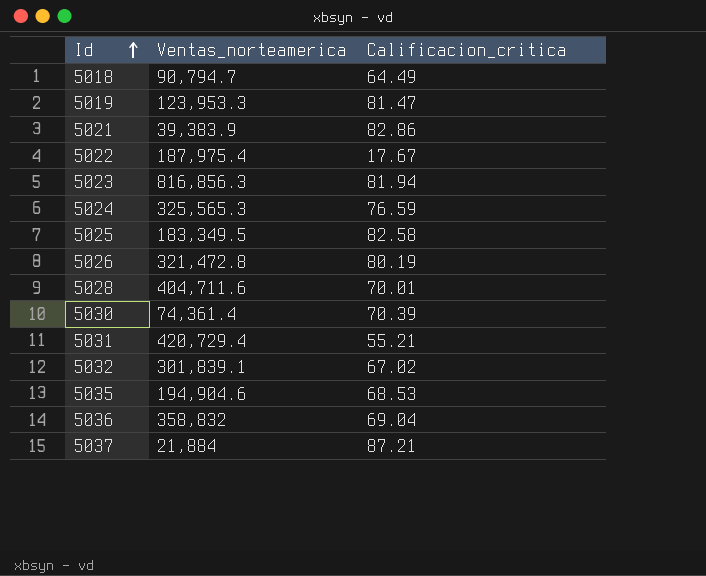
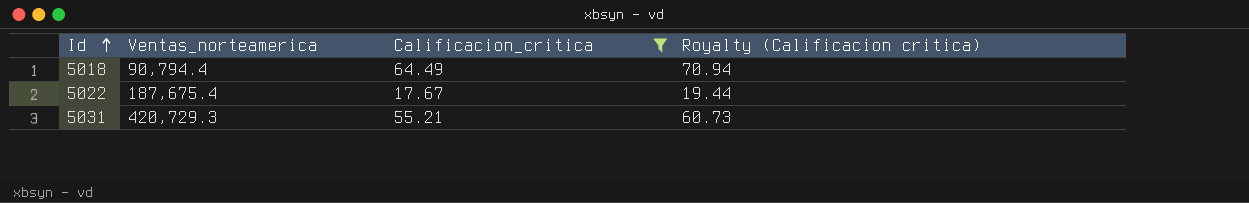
filter: none -> Calificacion_critica <= 64.49
column Royalty (Calificacion critica) | formula: none -> [Calificacion_critica] * 1.1
5018 | Ventas_norteamerica: 90,794.7 -> 90,794.4
5022 | Ventas_norteamerica: 187,975.4 -> 187,675.4
5031 | Ventas_norteamerica: 420,729.4 -> 420,729.3

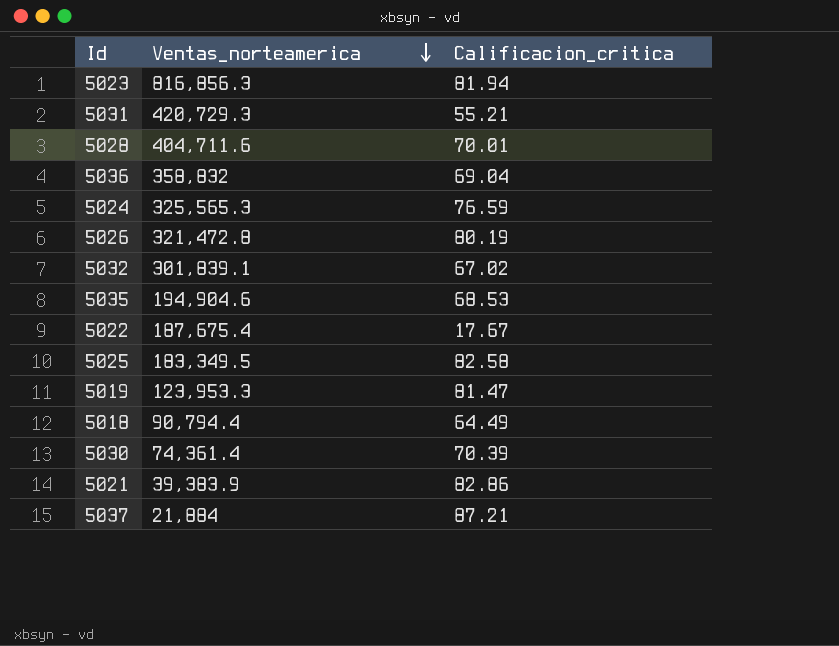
filter: Calificacion_critica <= 64.49 -> none
row order: Id ascending -> Ventas_norteamerica descending
column Royalty (Calificacion critica) | formula: [Calificacion_critica] * 1.1 -> none

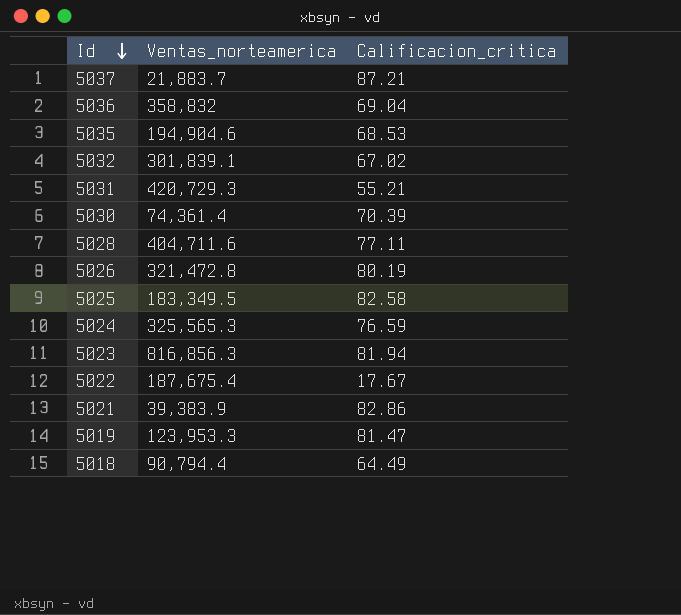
row order: Ventas_norteamerica descending -> Id descending
5037 | Ventas_norteamerica: 21,884 -> 21,883.7
5028 | Calificacion_critica: 70.01 -> 77.11

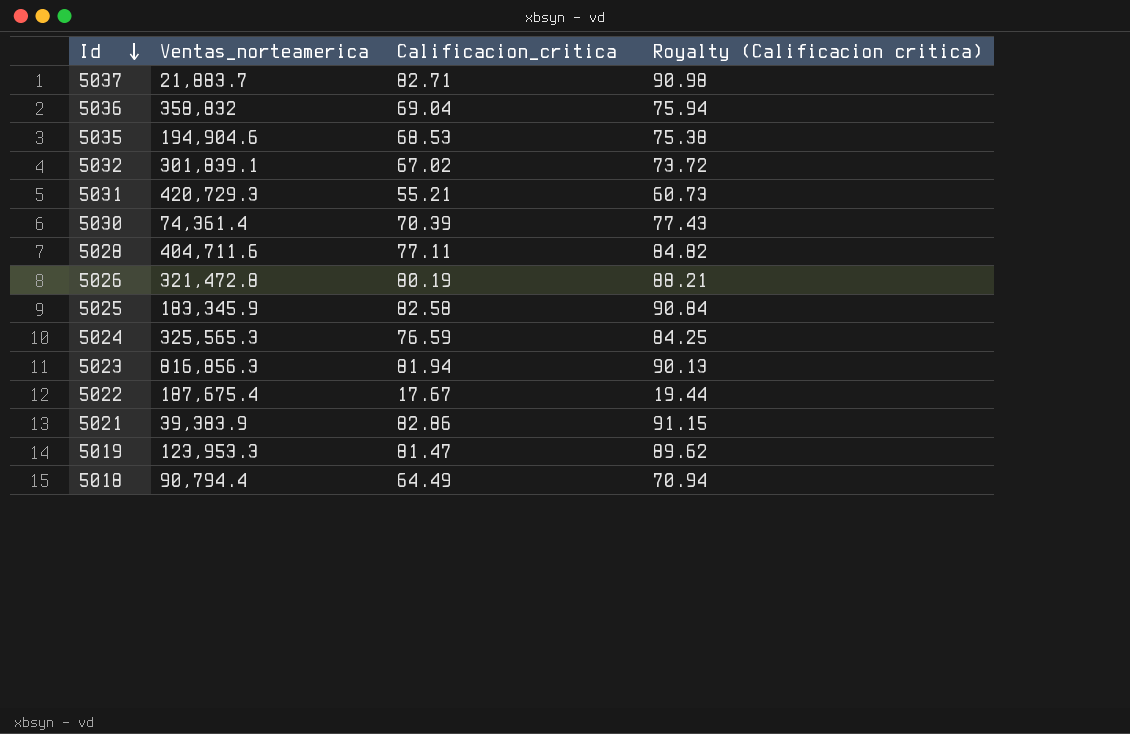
column Royalty (Calificacion critica) | formula: none -> [Calificacion_critica] * 1.1
5037 | Calificacion_critica: 87.21 -> 82.71
5025 | Ventas_norteamerica: 183,349.5 -> 183,345.9

